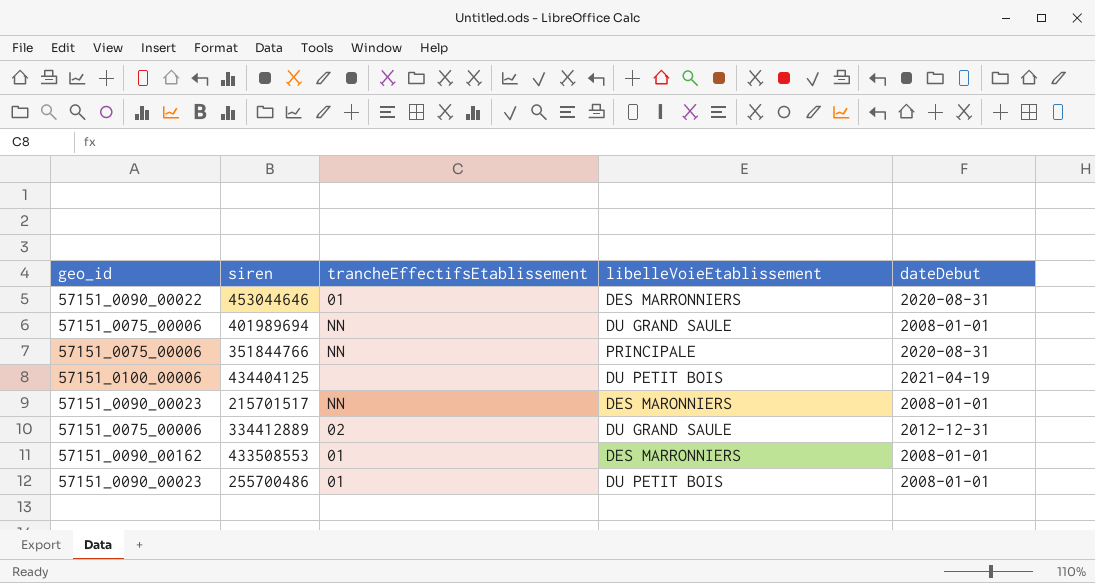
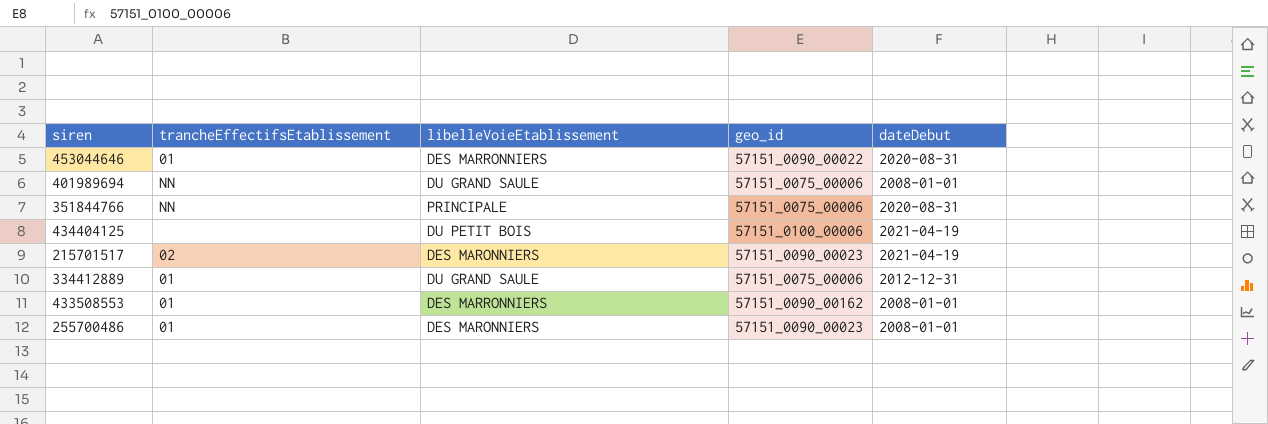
column geo_id | position: 1 -> 4
215701517 | trancheEffectifsEtablissement: NN -> 02
215701517 | dateDebut: 2008-01-01 -> 2021-04-19
334412889 | trancheEffectifsEtablissement: 02 -> 01
255700486 | libelleVoieEtablissement: DU PETIT BOIS -> DES MARONNIERS

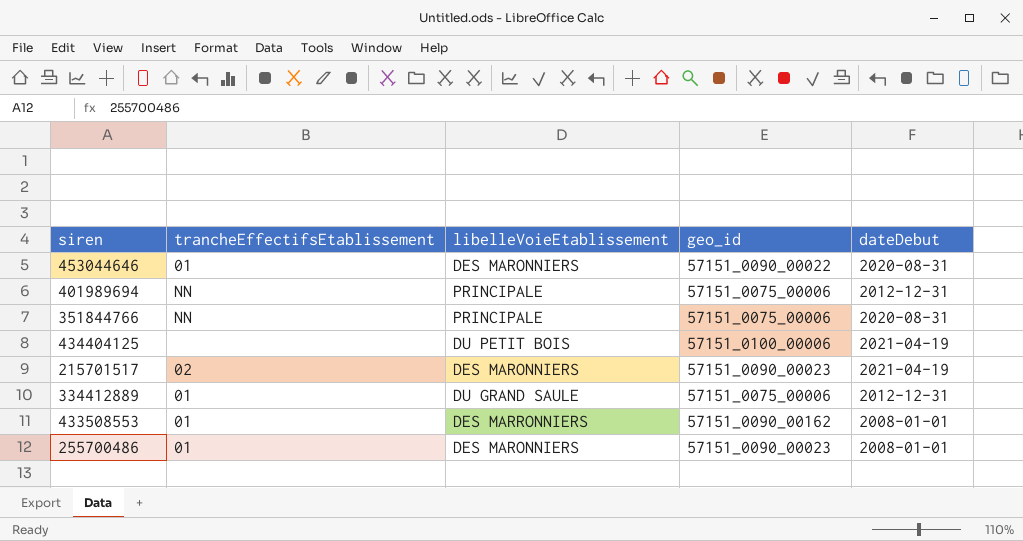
453044646 | libelleVoieEtablissement: DES MARRONNIERS -> DES MARONNIERS
401989694 | libelleVoieEtablissement: DU GRAND SAULE -> PRINCIPALE
401989694 | dateDebut: 2008-01-01 -> 2012-12-31

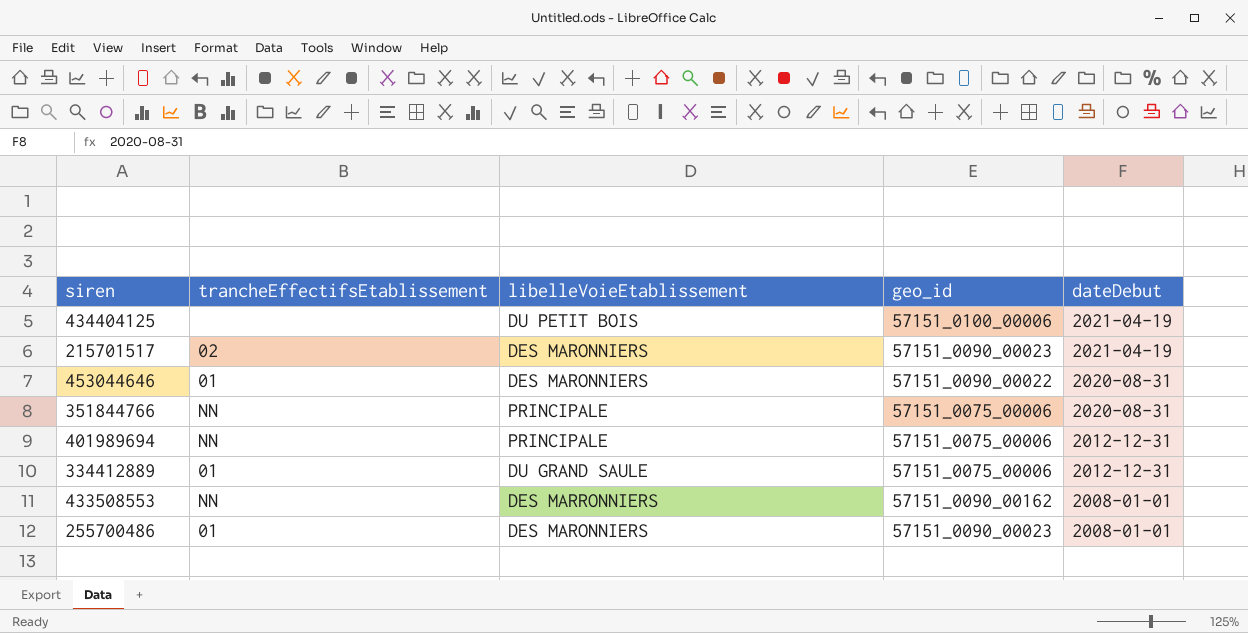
row order: none -> dateDebut descending
433508553 | trancheEffectifsEtablissement: 01 -> NN

